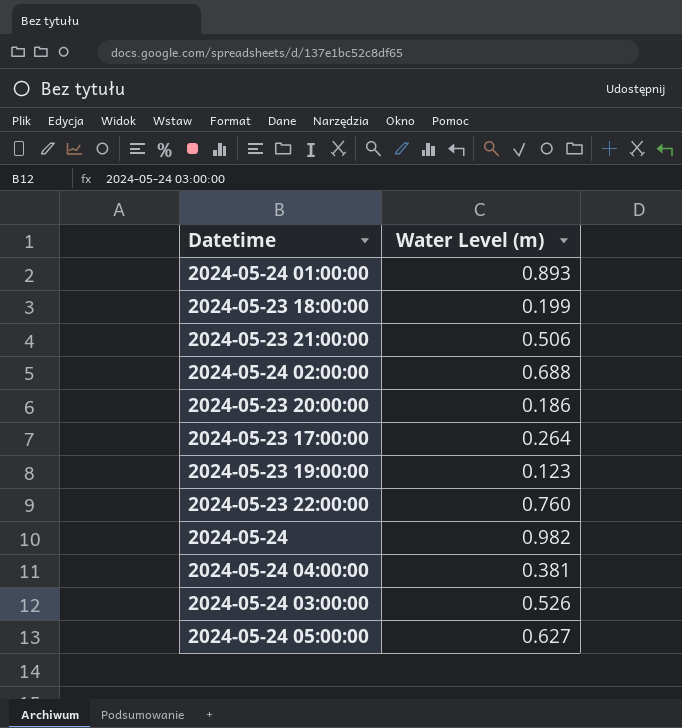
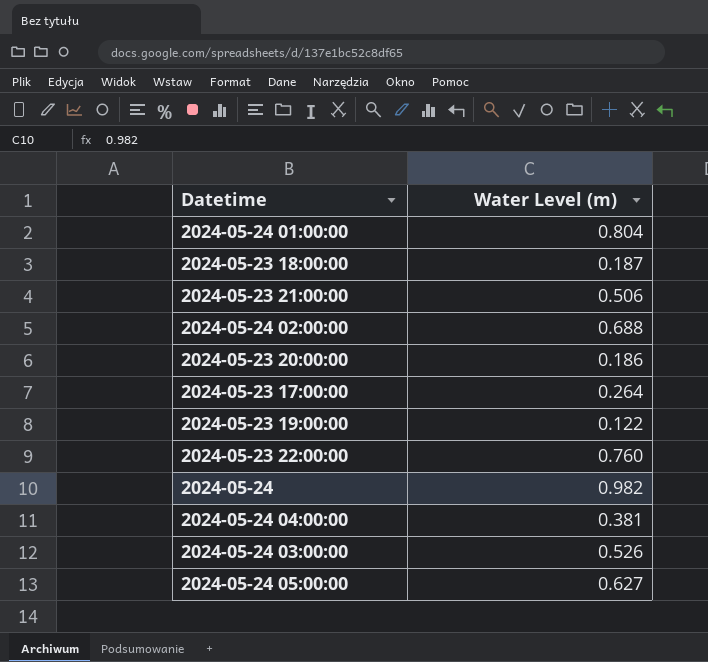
2024-05-24 01:00:00 | Water Level (m): 0.893 -> 0.804
2024-05-23 18:00:00 | Water Level (m): 0.199 -> 0.187
2024-05-23 19:00:00 | Water Level (m): 0.123 -> 0.122

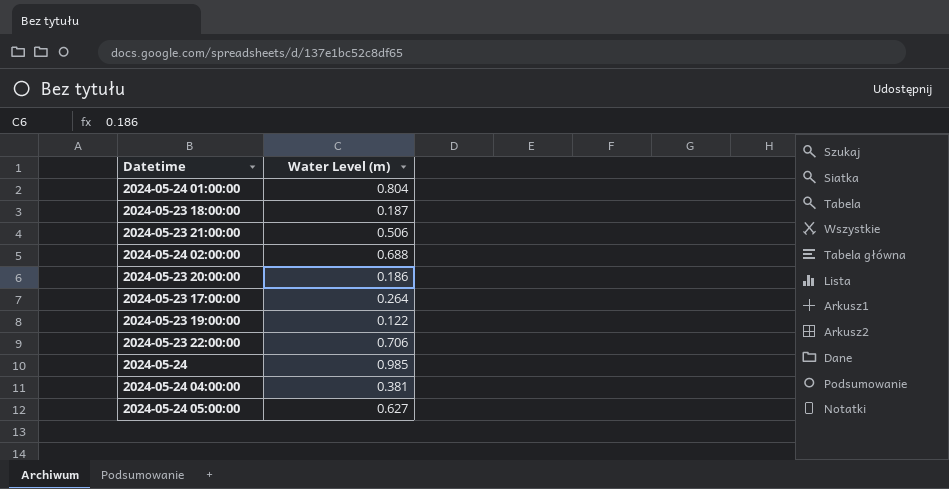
row 2024-05-24 03:00:00: 0.526 -> none
2024-05-23 22:00:00 | Water Level (m): 0.760 -> 0.706
2024-05-24 | Water Level (m): 0.982 -> 0.985

